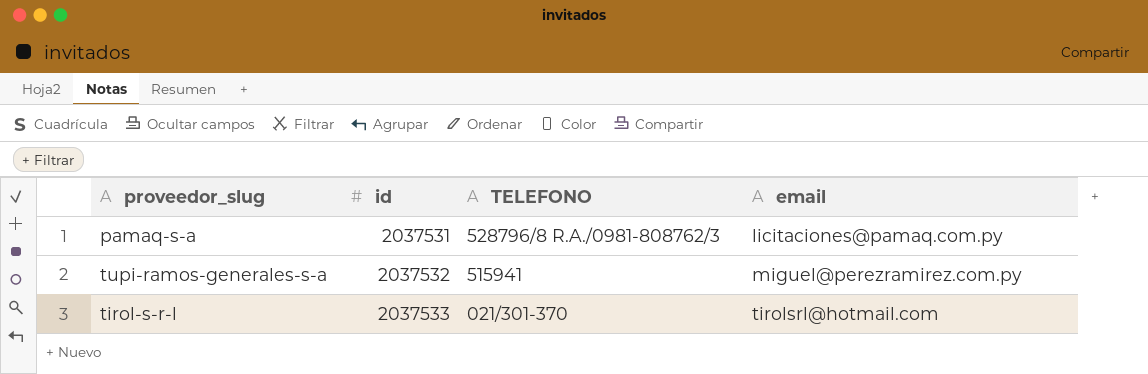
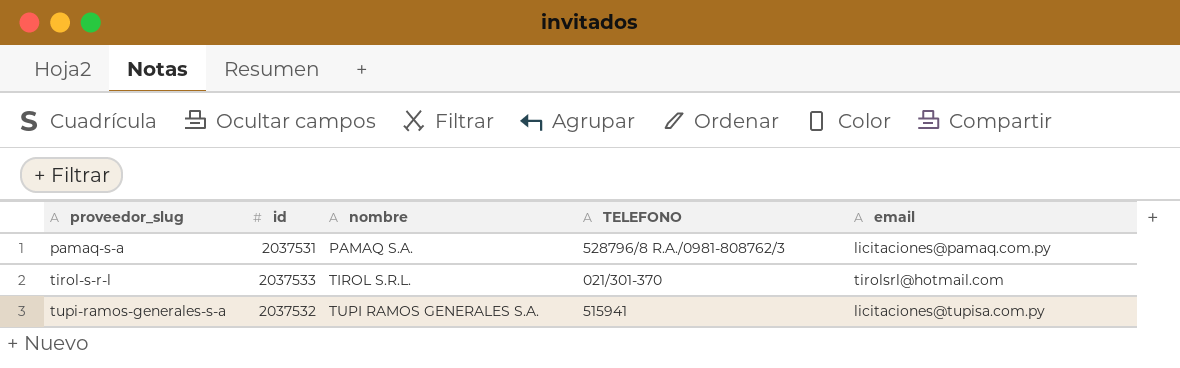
row order: id ascending -> proveedor_slug ascending
column nombre | position: none -> 3
tupi-ramos-generales-s-a | email: miguel@perezramirez.com.py -> licitaciones@tupisa.com.py

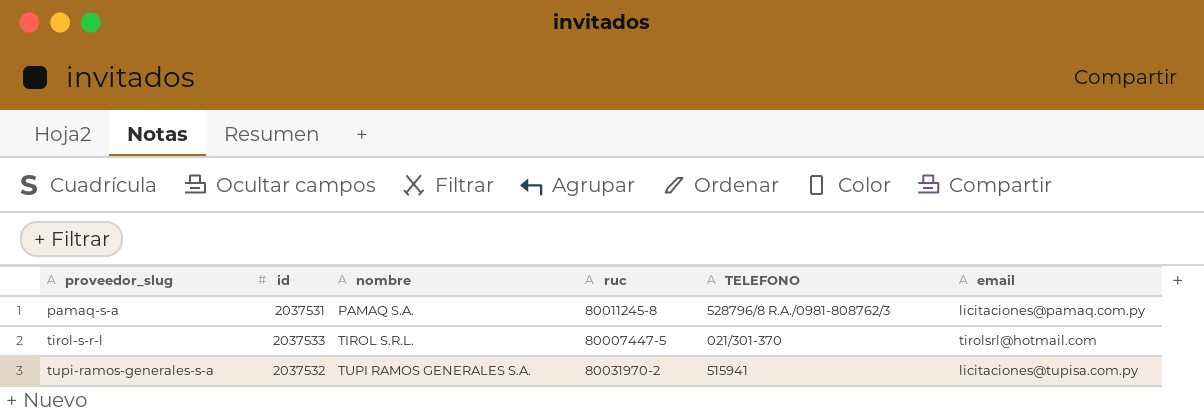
column ruc | position: none -> 4

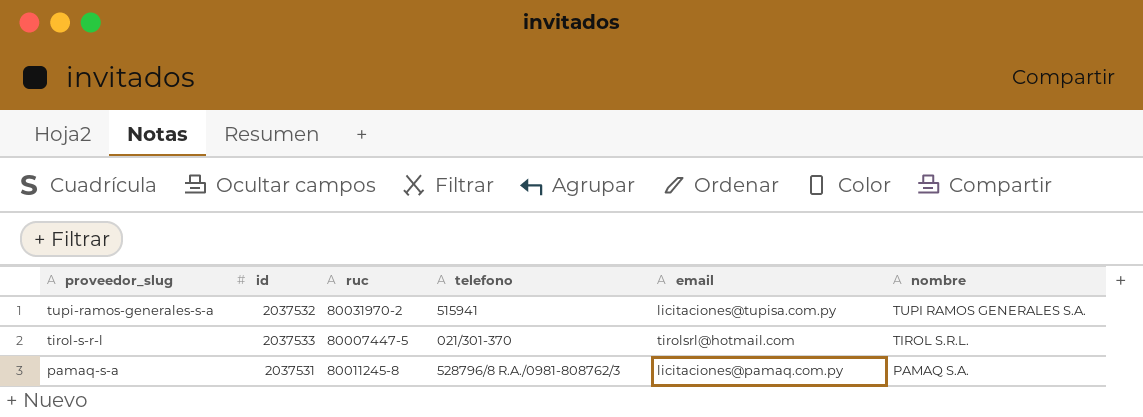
row order: proveedor_slug ascending -> proveedor_slug descending
column name: TELEFONO -> telefono
column nombre | position: 3 -> 6

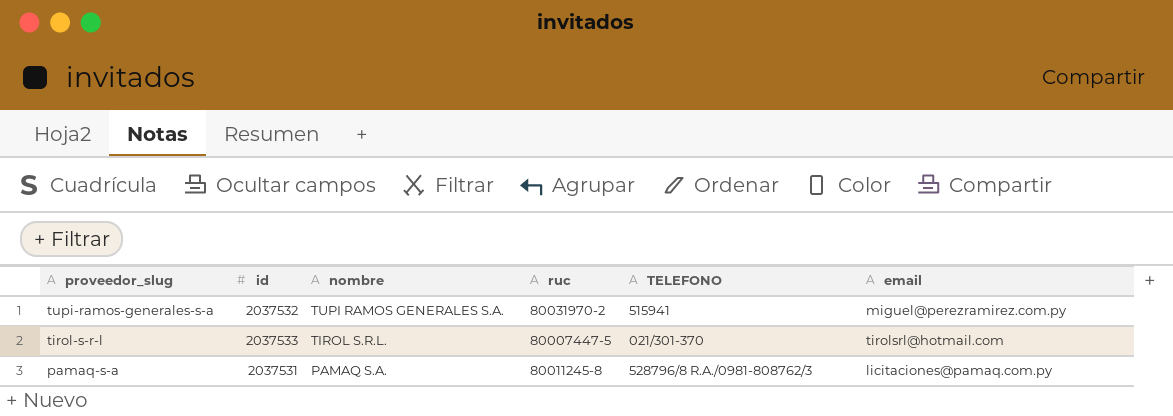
column nombre | position: 6 -> 3
column name: telefono -> TELEFONO
tupi-ramos-generales-s-a | email: licitaciones@tupisa.com.py -> miguel@perezramirez.com.py

